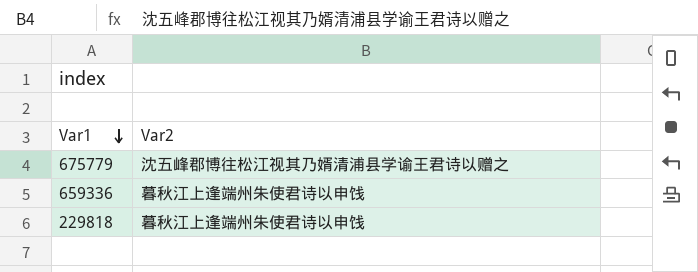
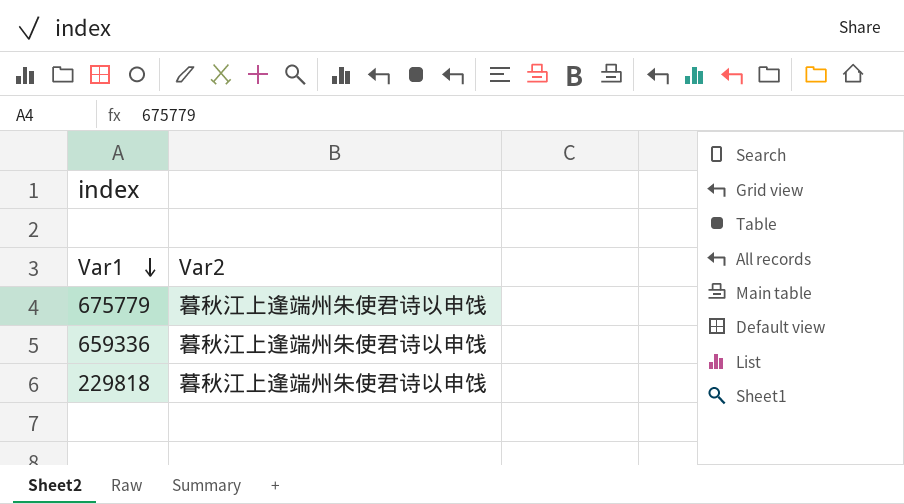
675779 | Var2: 沈五峰郡博往松江视其乃婿清浦县学谕王君诗以赠之 -> 暮秋江上逢端州朱使君诗以申饯

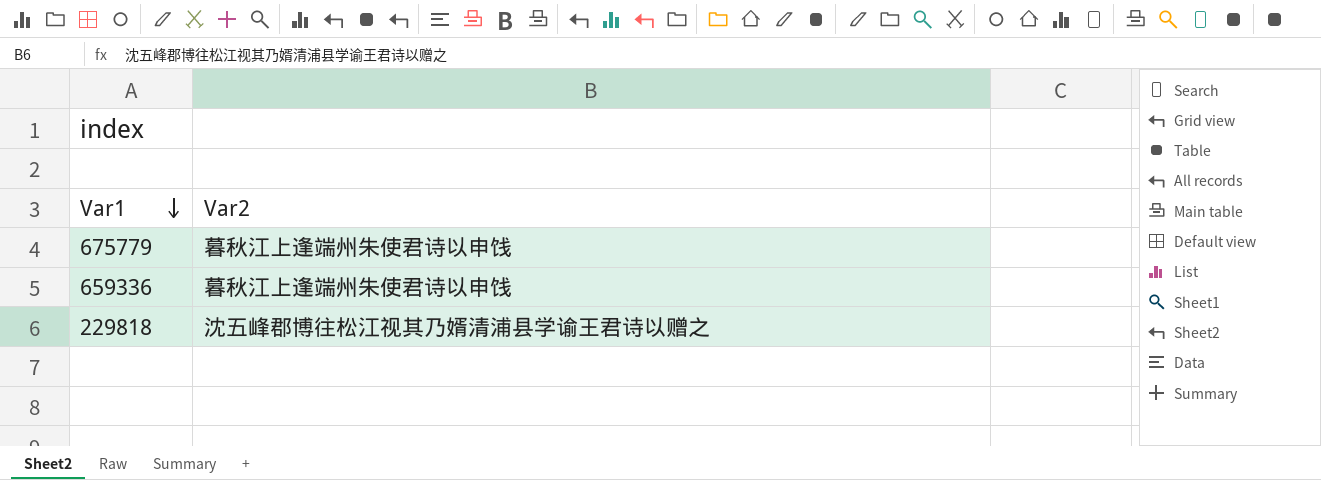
229818 | Var2: 暮秋江上逢端州朱使君诗以申饯 -> 沈五峰郡博往松江视其乃婿清浦县学谕王君诗以赠之

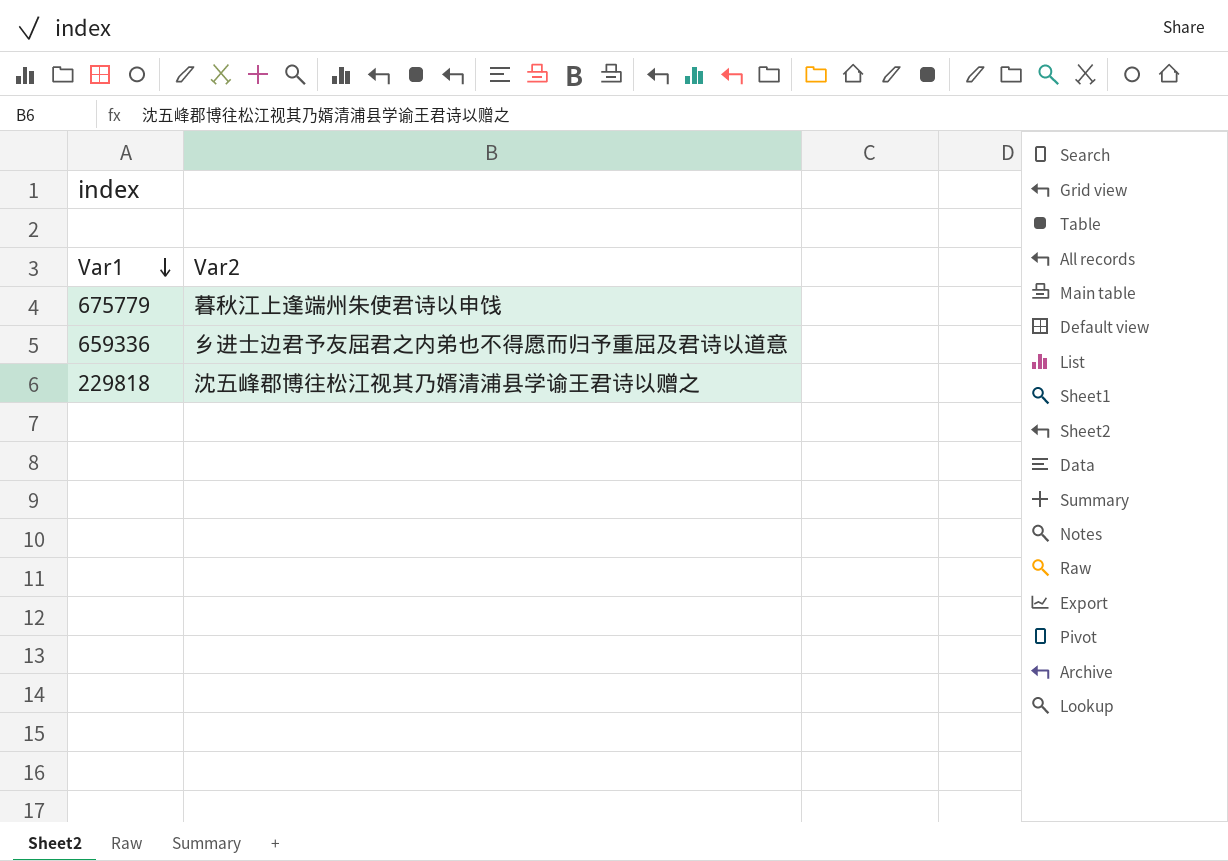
659336 | Var2: 暮秋江上逢端州朱使君诗以申饯 -> 乡进士边君予友屈君之内弟也不得愿而归予重屈及君诗以道意

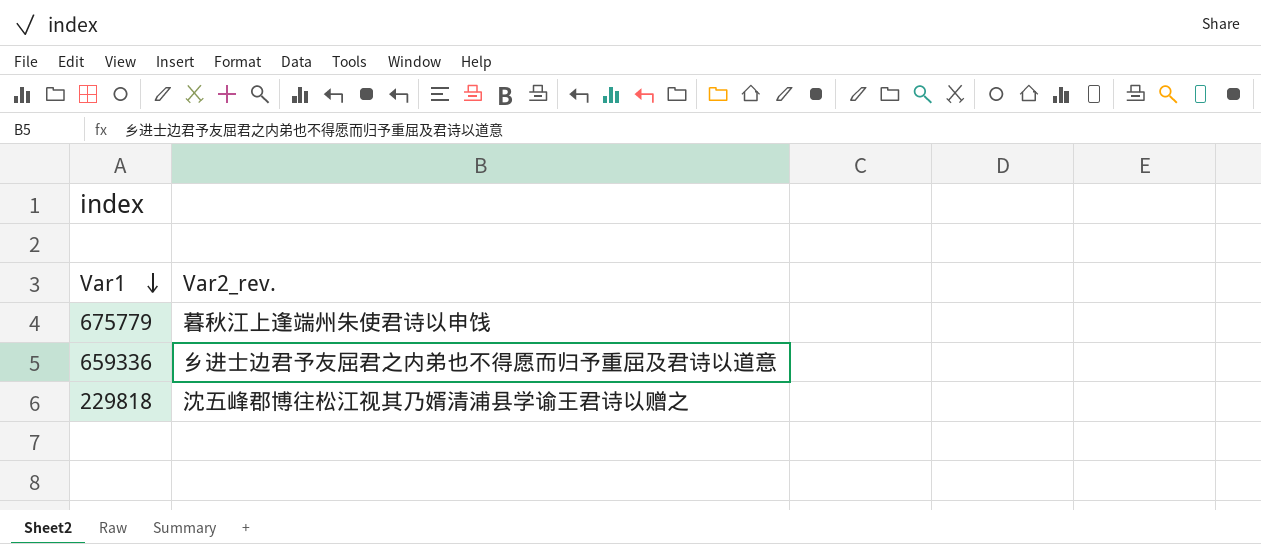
column name: Var2 -> Var2_rev.

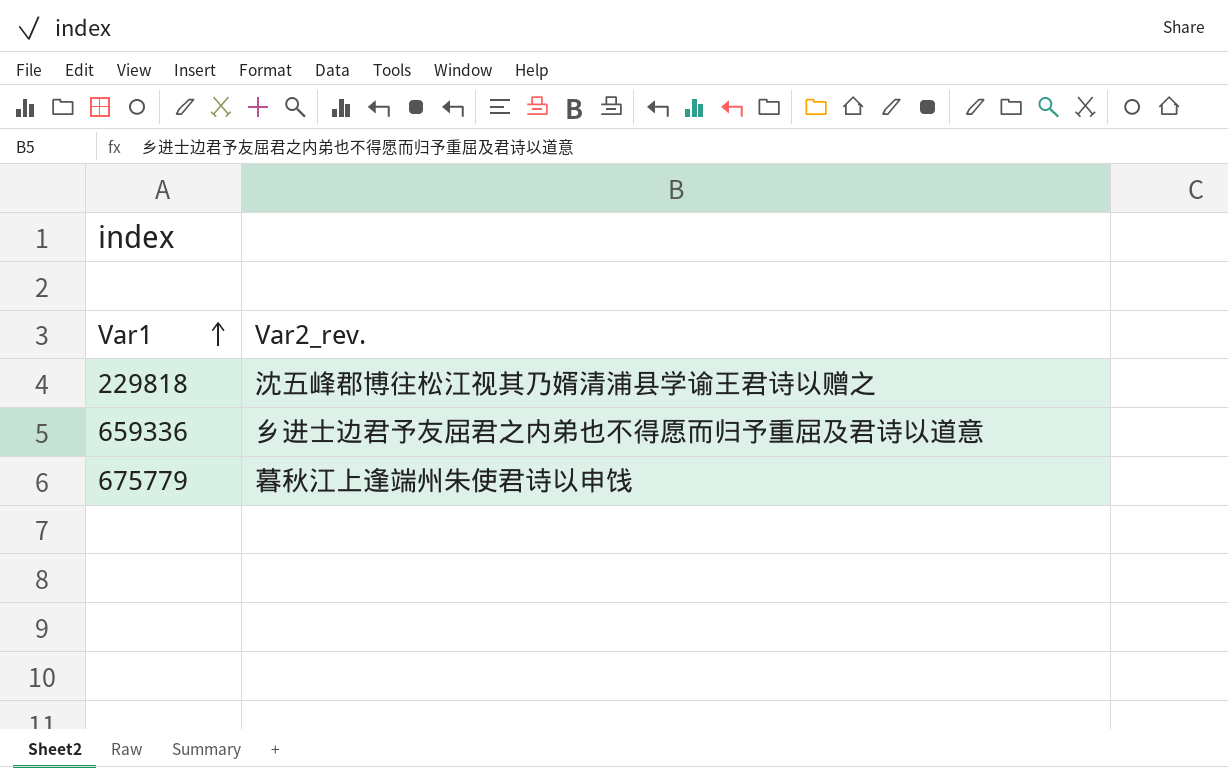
row order: Var1 descending -> Var1 ascending

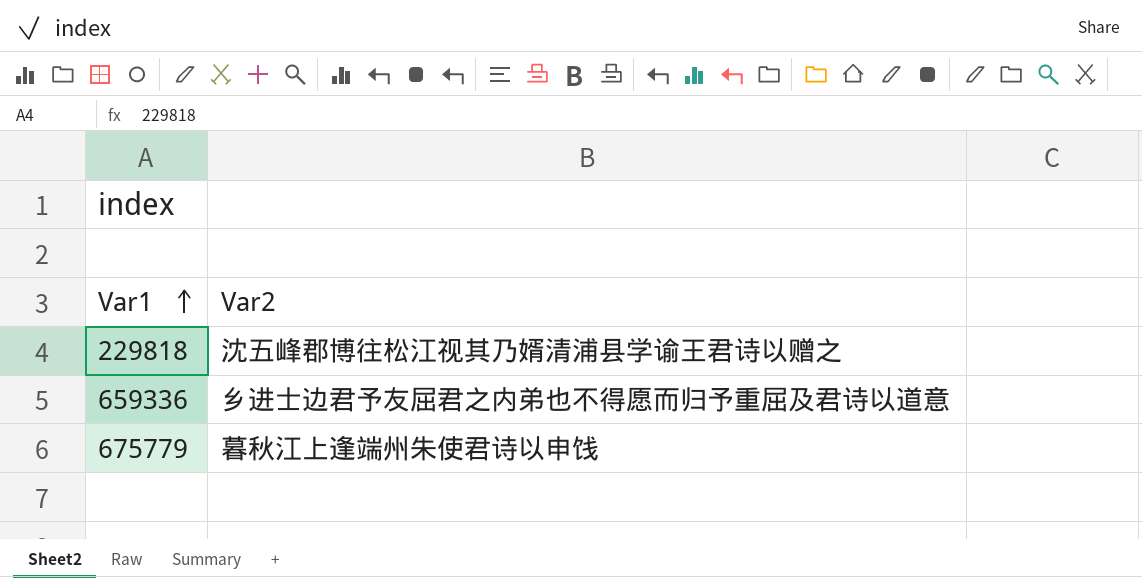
column name: Var2_rev. -> Var2

